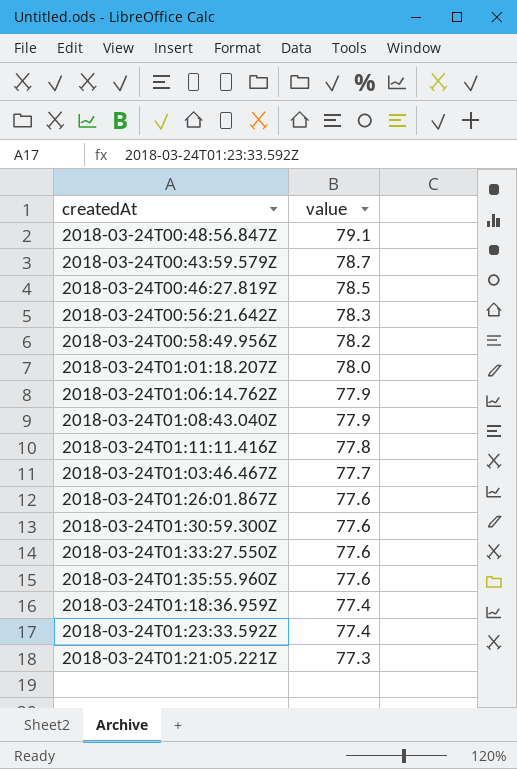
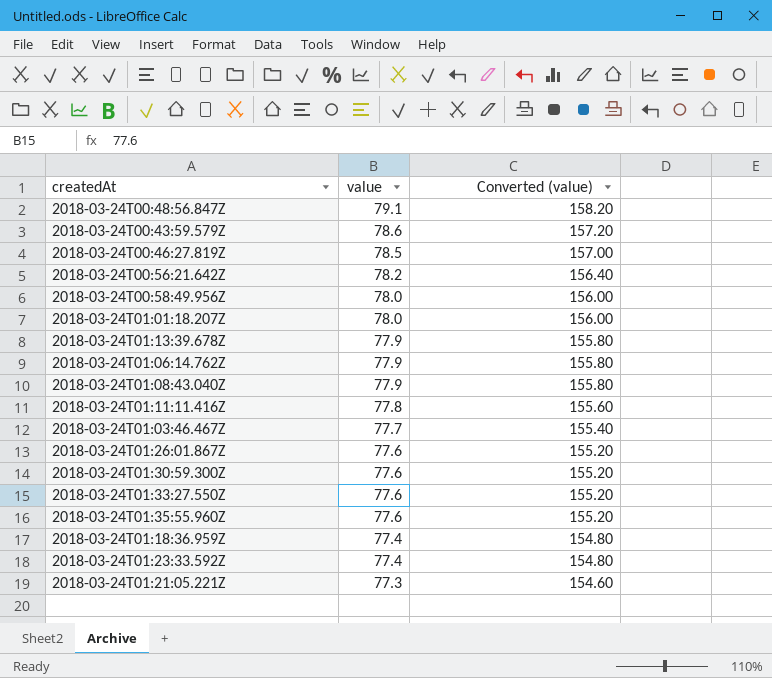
column Converted (value) | formula: none -> [value] * 2
2018-03-24T00:43:59.579Z | value: 78.7 -> 78.6
2018-03-24T00:56:21.642Z | value: 78.3 -> 78.2
2018-03-24T00:58:49.956Z | value: 78.2 -> 78.0
row 2018-03-24T01:13:39.678Z: none -> 77.9 | 155.80

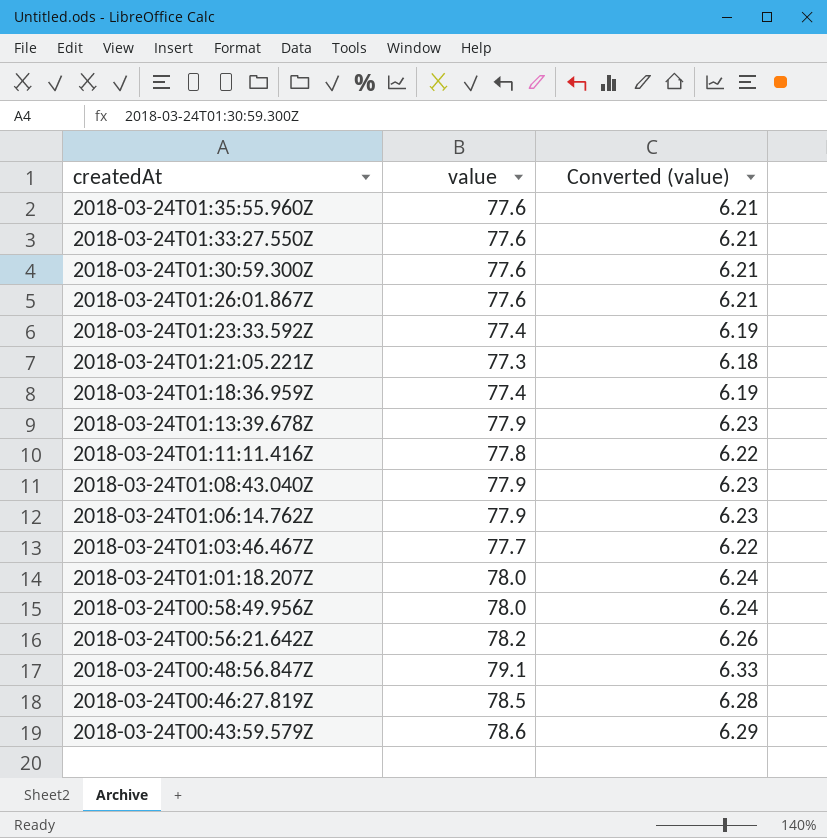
row order: value descending -> createdAt descending
column Converted (value) | formula: [value] * 2 -> [value] * 0.08

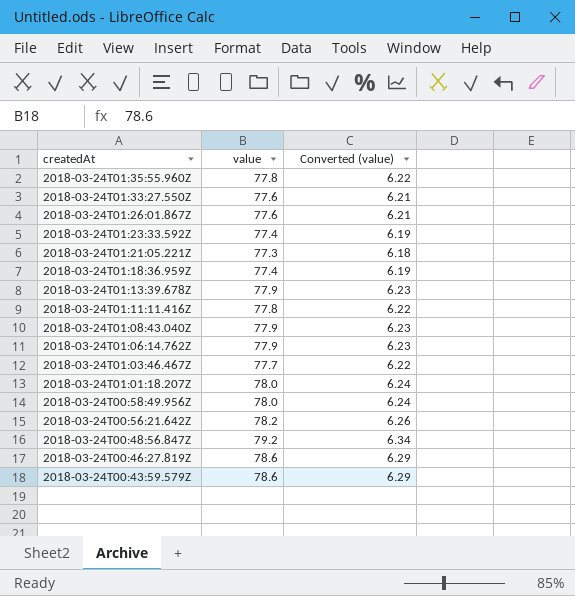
row 2018-03-24T01:30:59.300Z: 77.6 | 6.21 -> none
2018-03-24T01:35:55.960Z | value: 77.6 -> 77.8
2018-03-24T01:35:55.960Z | Converted (value): 6.21 -> 6.22
2018-03-24T00:48:56.847Z | value: 79.1 -> 79.2
2018-03-24T00:48:56.847Z | Converted (value): 6.33 -> 6.34
2018-03-24T00:46:27.819Z | value: 78.5 -> 78.6
2018-03-24T00:46:27.819Z | Converted (value): 6.28 -> 6.29

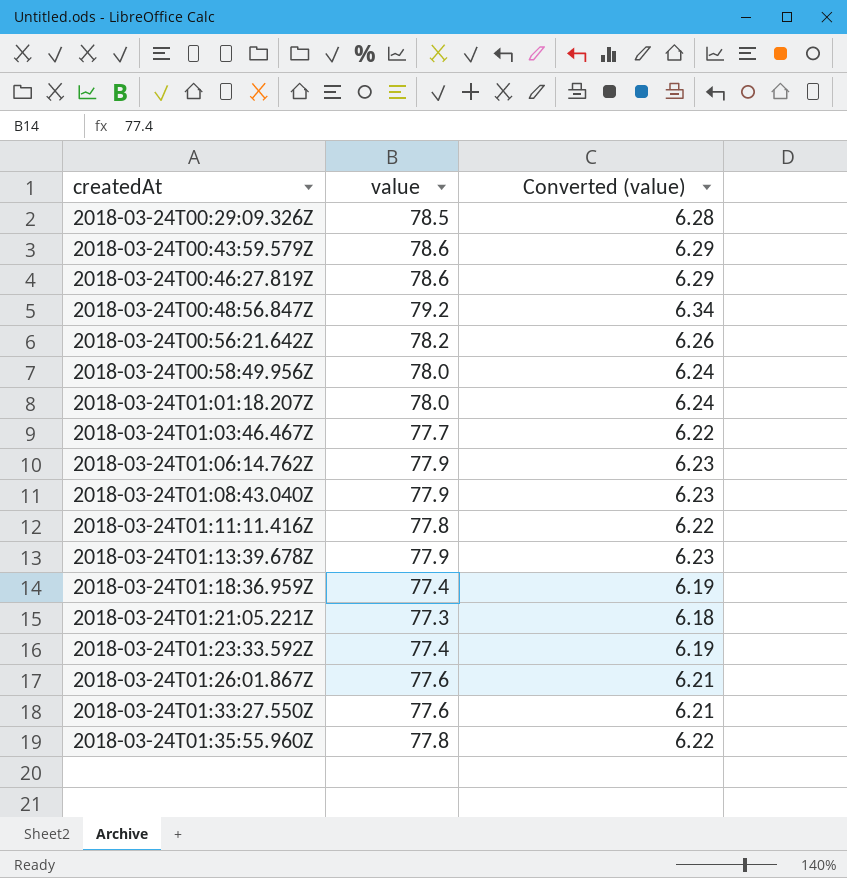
row order: createdAt descending -> createdAt ascending
row 2018-03-24T00:29:09.326Z: none -> 78.5 | 6.28

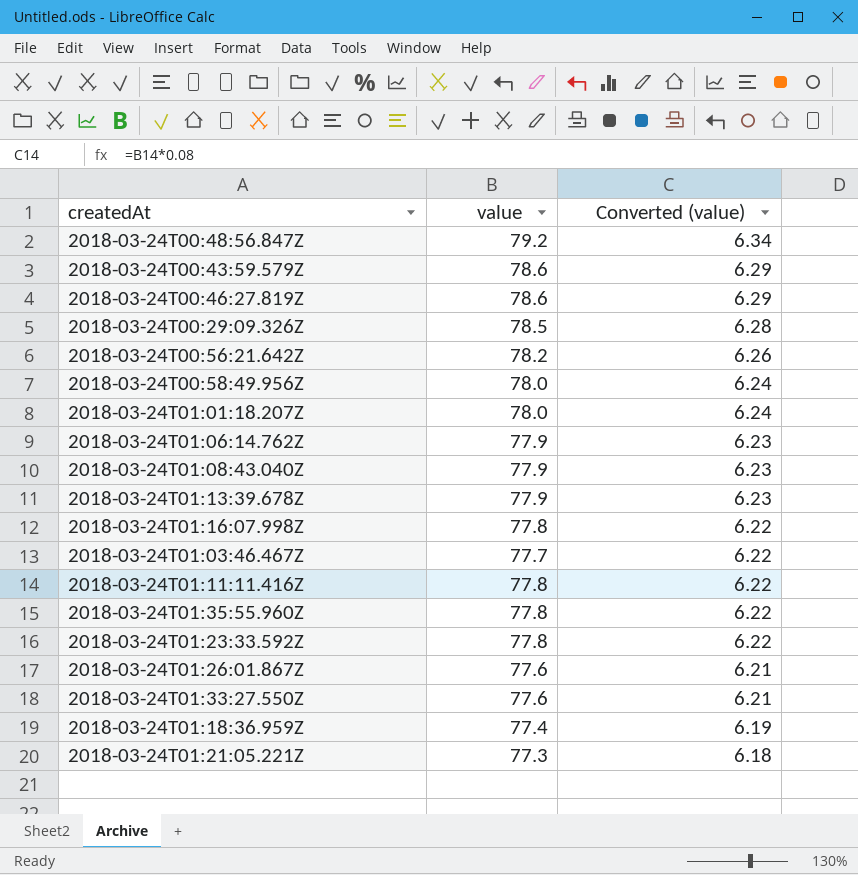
row order: createdAt ascending -> Converted (value) descending
row 2018-03-24T01:16:07.998Z: none -> 77.8 | 6.22
2018-03-24T01:23:33.592Z | value: 77.4 -> 77.8
2018-03-24T01:23:33.592Z | Converted (value): 6.19 -> 6.22

